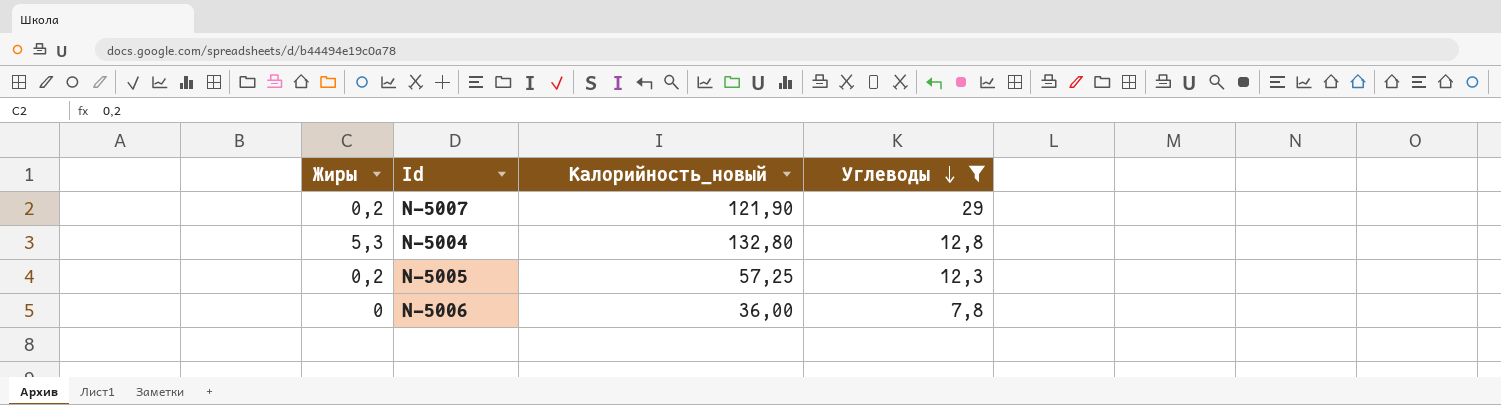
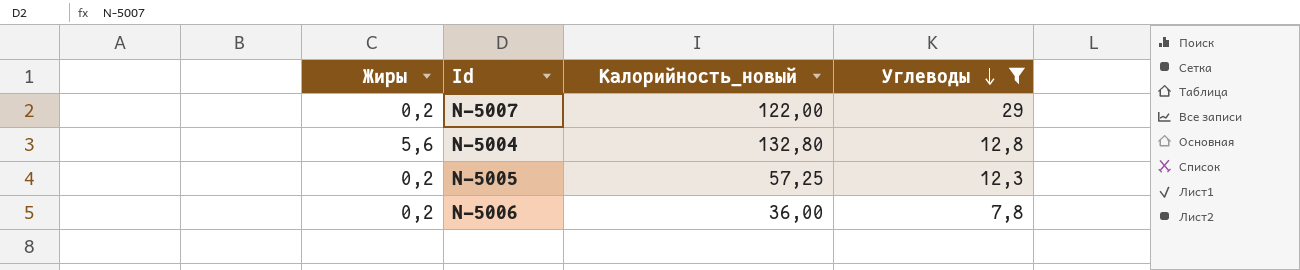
N-5007 | Калорийность_новый: 121,90 -> 122,00
N-5004 | Жиры: 5,3 -> 5,6
N-5006 | Жиры: 0 -> 0,2

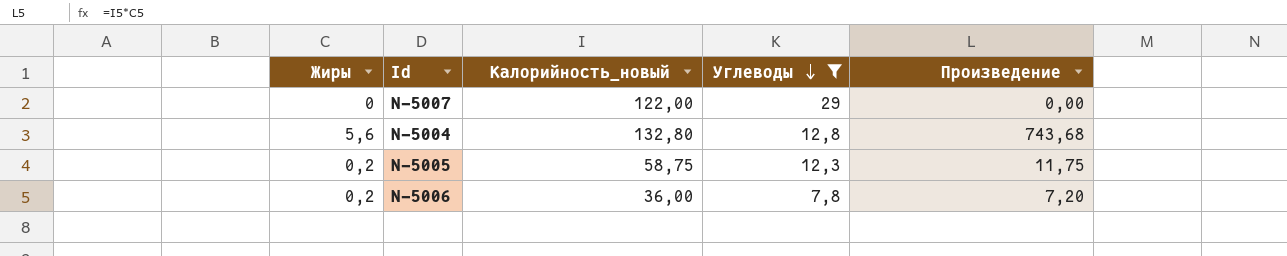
column Произведение | formula: none -> [Жиры] * [Калорийность_новый]
N-5007 | Жиры: 0,2 -> 0
N-5005 | Калорийность_новый: 57,25 -> 58,75

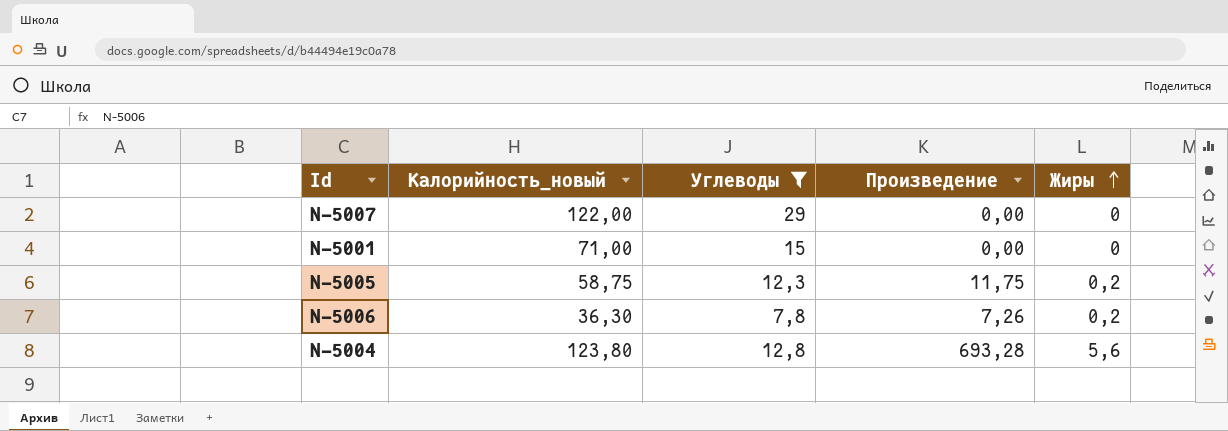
row order: Углеводы descending -> Жиры ascending
column Жиры | position: 1 -> 5
row N-5001: none -> 71,00 | 15 | 0,00 | 0
N-5006 | Калорийность_новый: 36,00 -> 36,30
N-5006 | Произведение: 7,20 -> 7,26
N-5004 | Калорийность_новый: 132,80 -> 123,80
N-5004 | Произведение: 743,68 -> 693,28

